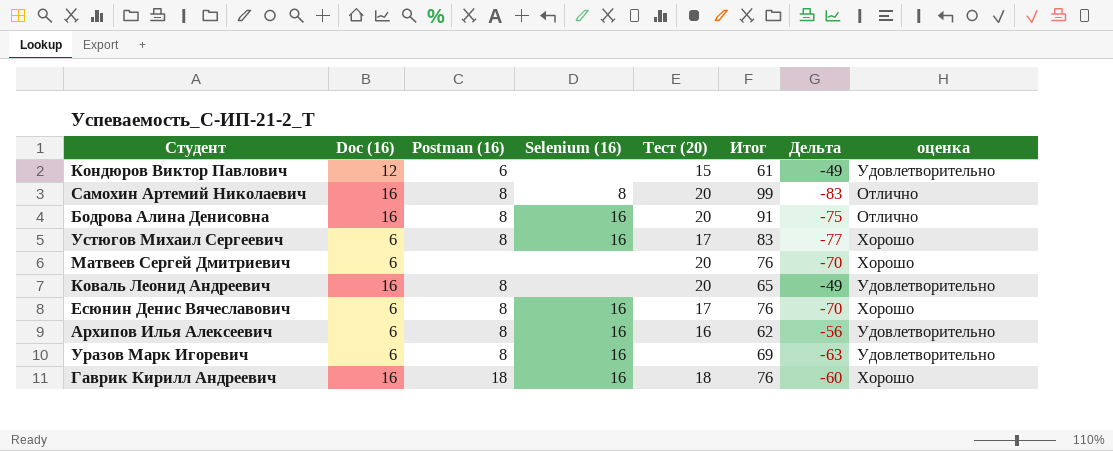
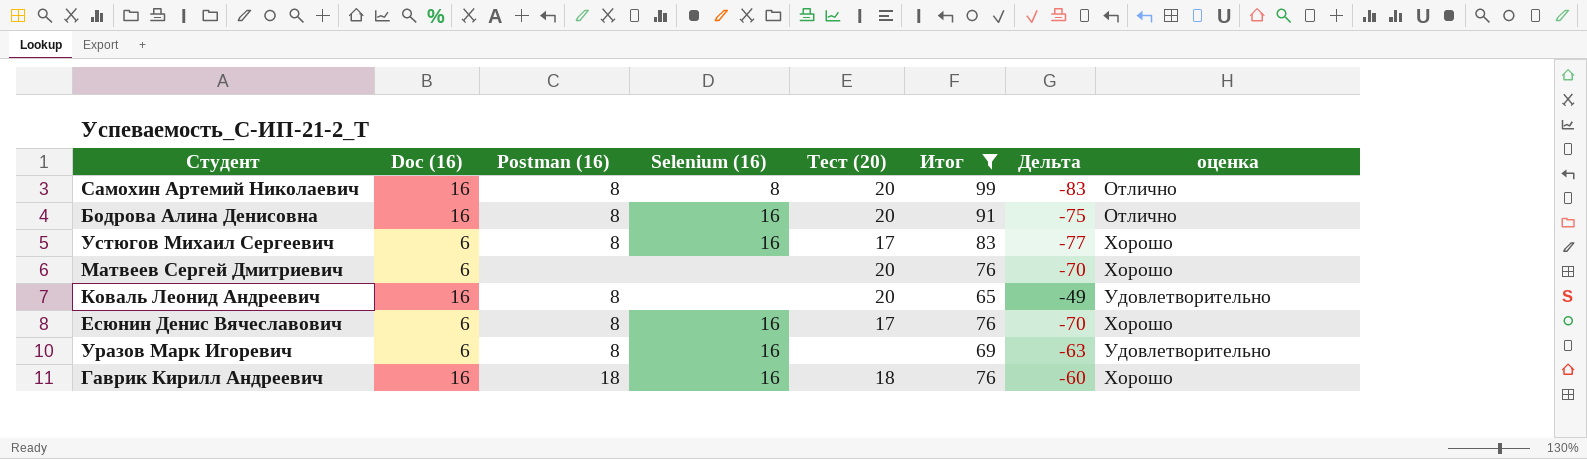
filter: none -> Итог >= 65

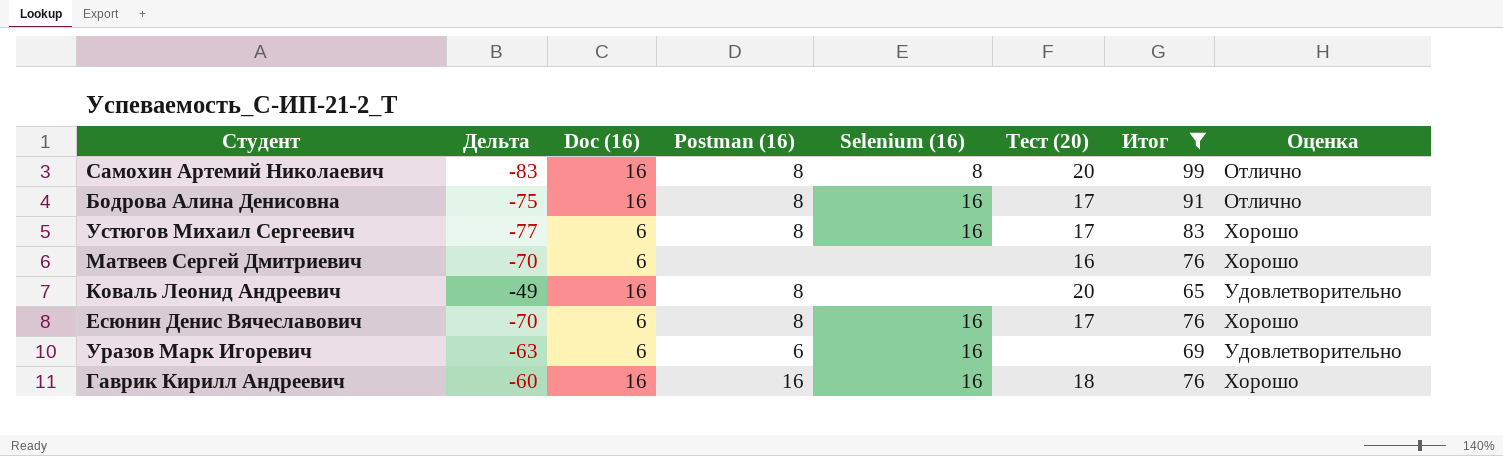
column Дельта | position: 7 -> 2
column name: оценка -> Оценка
Бодрова Алина Денисовна | Тест (20): 20 -> 17
Матвеев Сергей Дмитриевич | Тест (20): 20 -> 16
Уразов Марк Игоревич | Postman (16): 8 -> 6
Гаврик Кирилл Андреевич | Postman (16): 18 -> 16

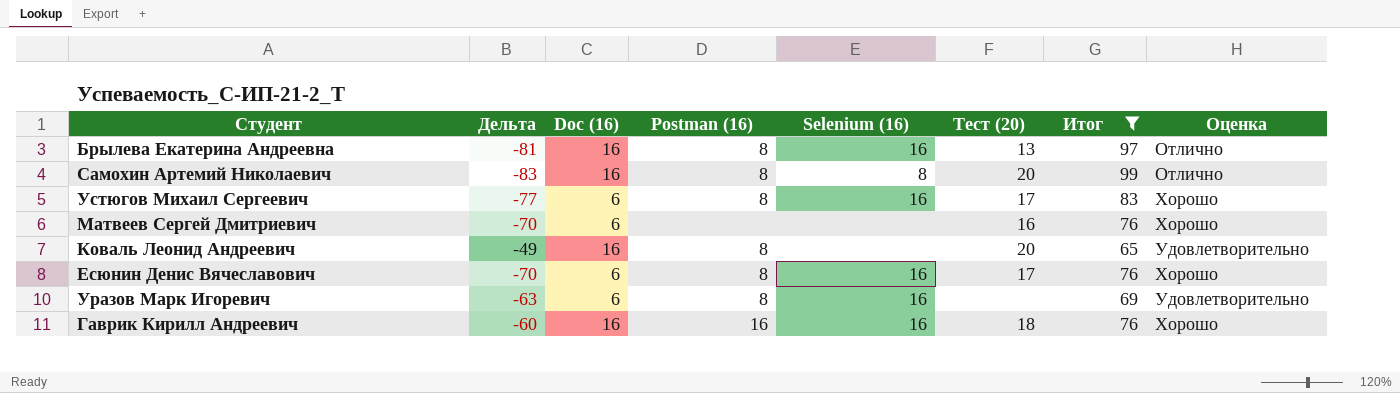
row Бодрова Алина Денисовна: -75 | 16 | 8 | 16 | 17 | 91 | Отлично -> none
row Брылева Екатерина Андреевна: none -> -81 | 16 | 8 | 16 | 13 | 97 | Отлично
Уразов Марк Игоревич | Postman (16): 6 -> 8

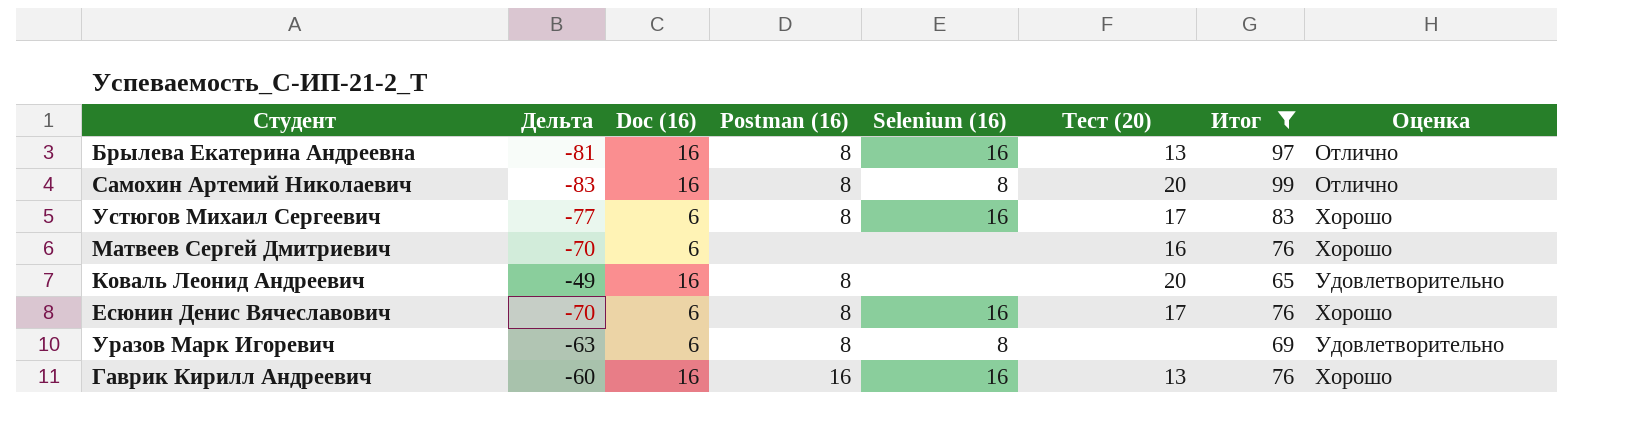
Уразов Марк Игоревич | Selenium (16): 16 -> 8
Гаврик Кирилл Андреевич | Тест (20): 18 -> 13

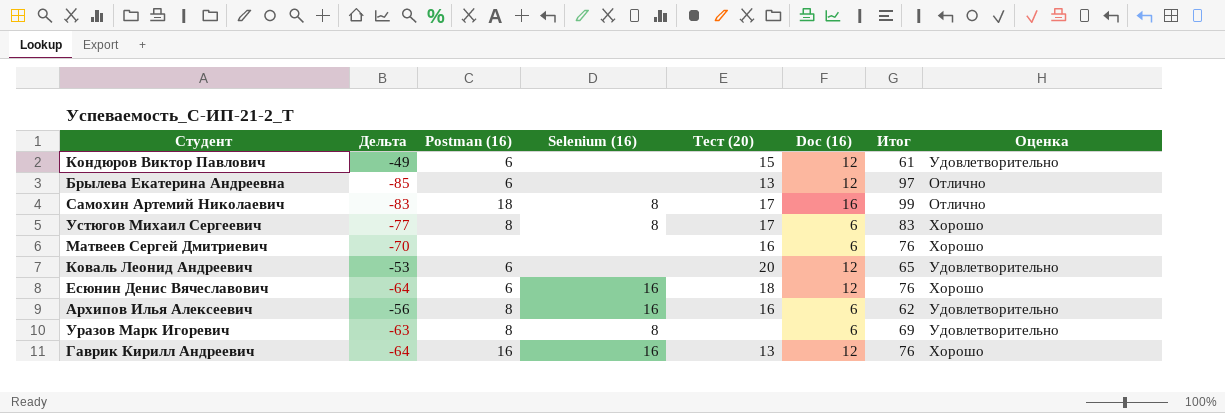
filter: Итог >= 65 -> none
column Doc (16) | position: 3 -> 6
Брылева Екатерина Андреевна | Дельта: -81 -> -85
Брылева Екатерина Андреевна | Postman (16): 8 -> 6
Брылева Екатерина Андреевна | Selenium (16): 16 -> none
Брылева Екатерина Андреевна | Doc (16): 16 -> 12
Самохин Артемий Николаевич | Postman (16): 8 -> 18
Самохин Артемий Николаевич | Тест (20): 20 -> 17
Устюгов Михаил Сергеевич | Selenium (16): 16 -> 8
Коваль Леонид Андреевич | Дельта: -49 -> -53
Коваль Леонид Андреевич | Postman (16): 8 -> 6
Коваль Леонид Андреевич | Doc (16): 16 -> 12
Есюнин Денис Вячеславович | Дельта: -70 -> -64
Есюнин Денис Вячеславович | Postman (16): 8 -> 6
Есюнин Денис Вячеславович | Тест (20): 17 -> 18
Есюнин Денис Вячеславович | Doc (16): 6 -> 12
Гаврик Кирилл Андреевич | Дельта: -60 -> -64
Гаврик Кирилл Андреевич | Doc (16): 16 -> 12

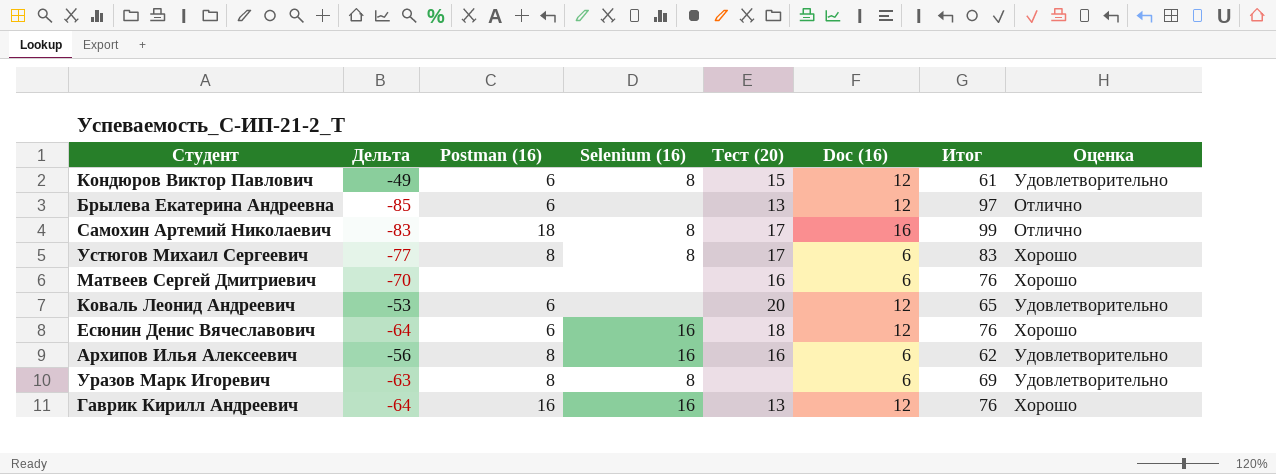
Кондюров Виктор Павлович | Selenium (16): none -> 8

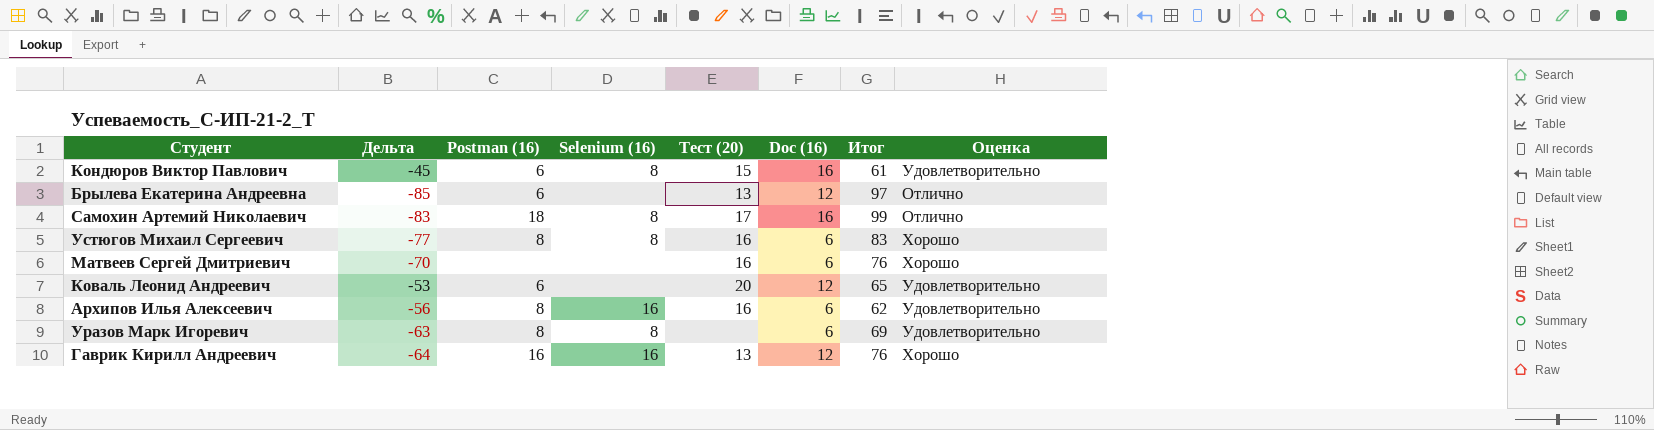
row Есюнин Денис Вячеславович: -64 | 6 | 16 | 18 | 12 | 76 | Хорошо -> none
Кондюров Виктор Павлович | Дельта: -49 -> -45
Кондюров Виктор Павлович | Doc (16): 12 -> 16
Устюгов Михаил Сергеевич | Тест (20): 17 -> 16

